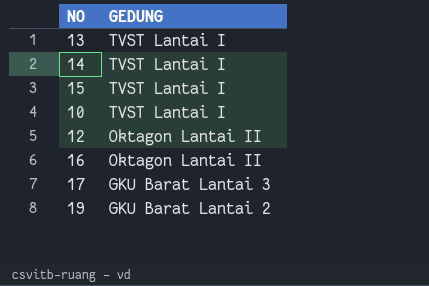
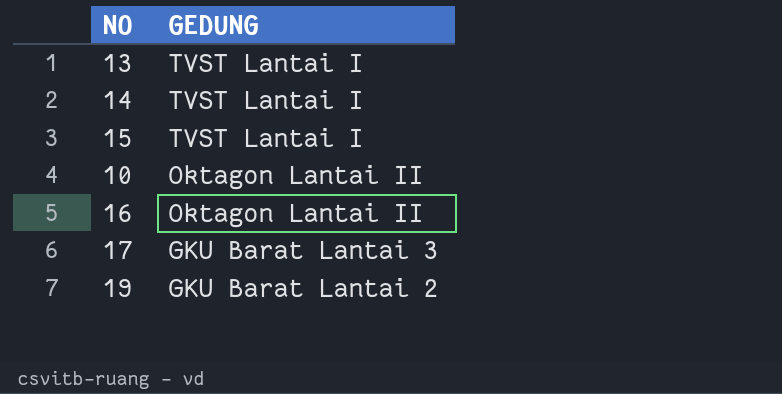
row 12: Oktagon Lantai II -> none
10 | GEDUNG: TVST Lantai I -> Oktagon Lantai II

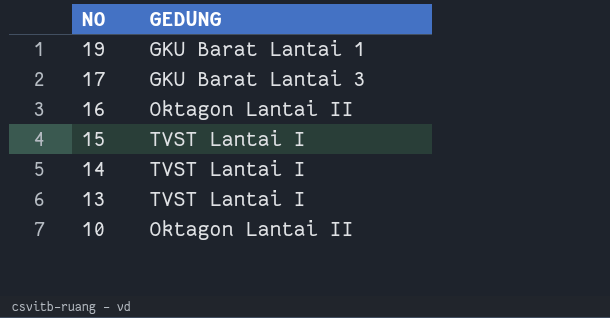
row order: GEDUNG descending -> NO descending
19 | GEDUNG: GKU Barat Lantai 2 -> GKU Barat Lantai 1

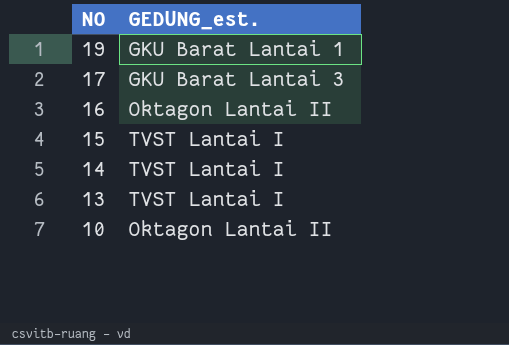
column name: GEDUNG -> GEDUNG_est.

